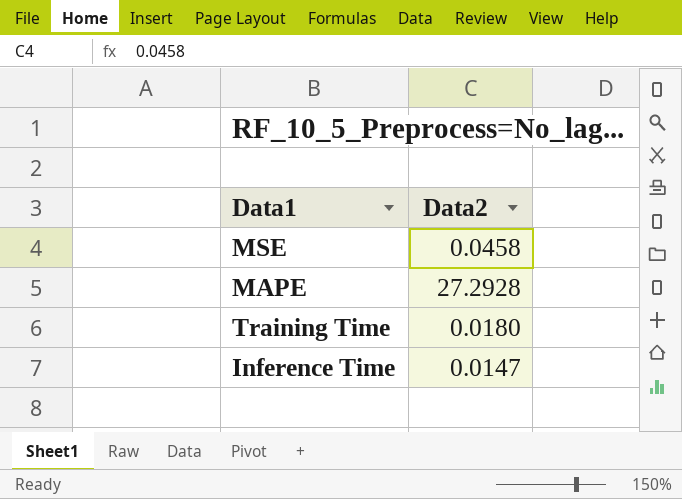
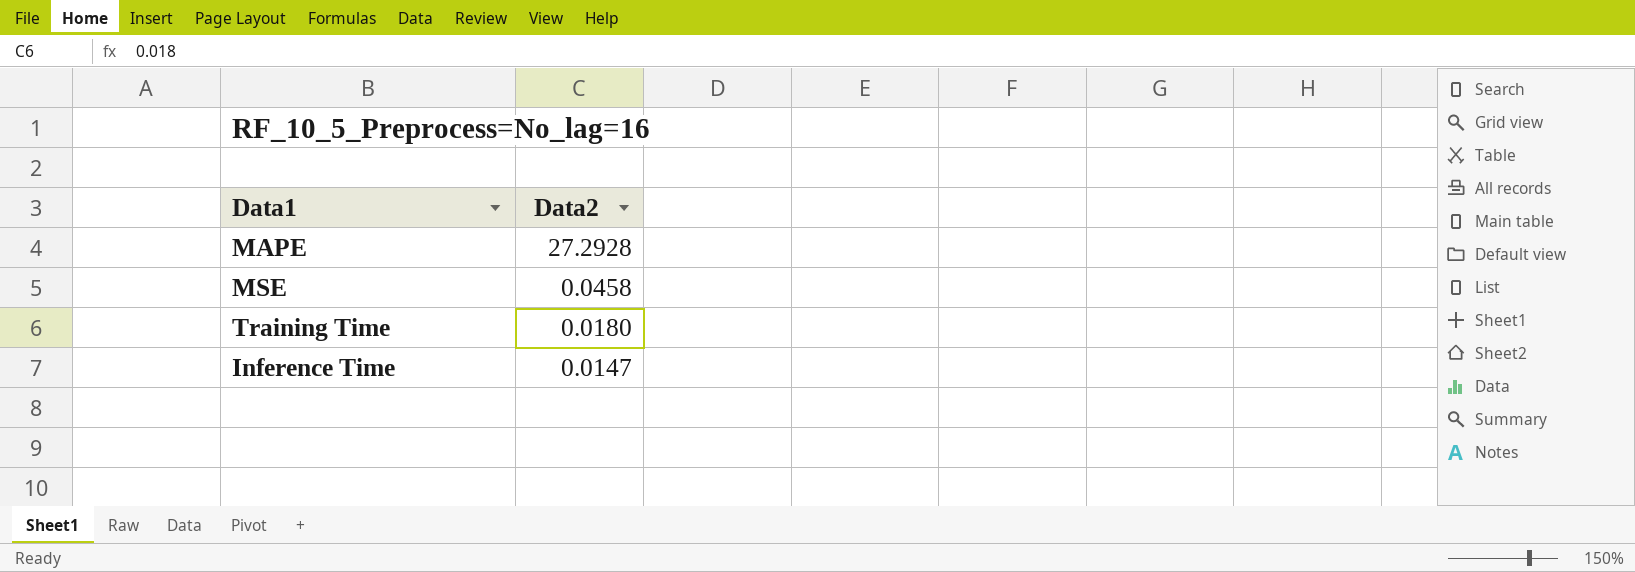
row order: none -> Data2 descending

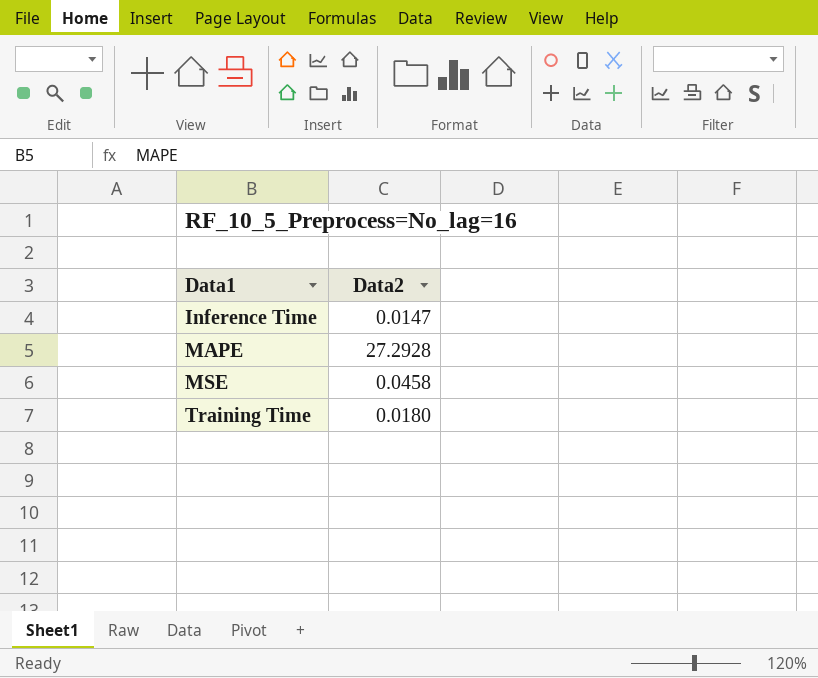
row order: Data2 descending -> Data1 ascending

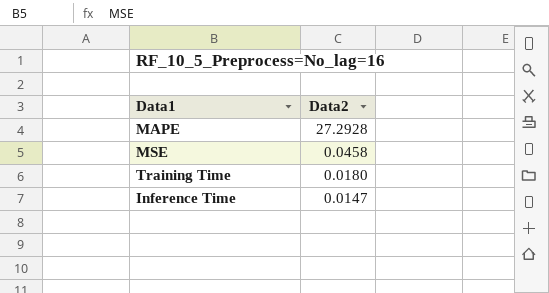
row order: Data1 ascending -> Data2 descending

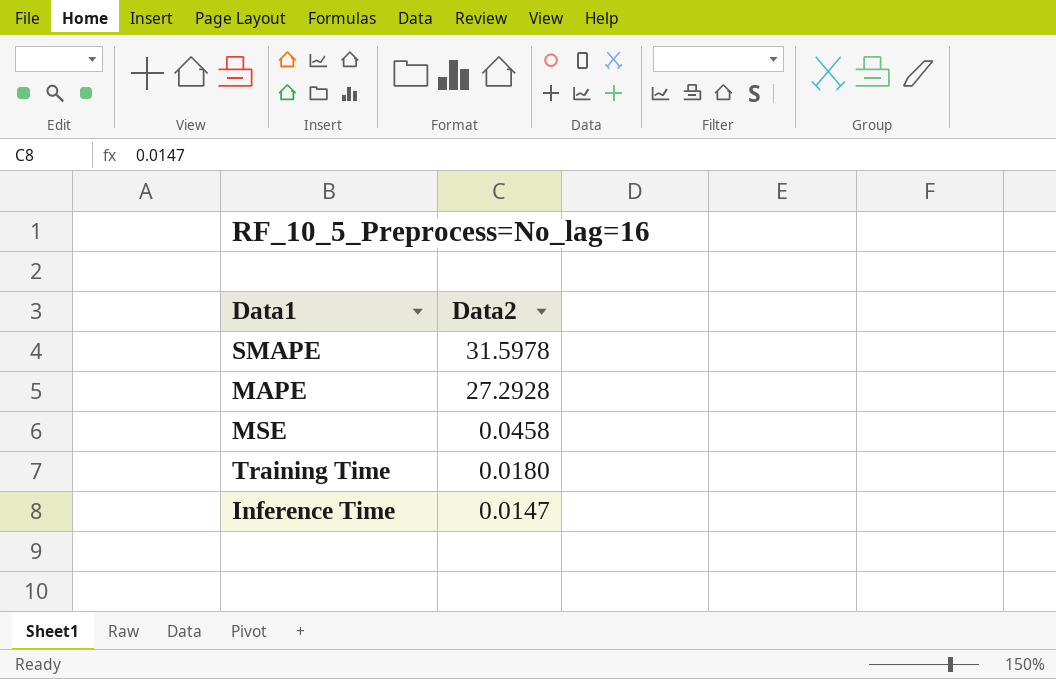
row SMAPE: none -> 31.5978

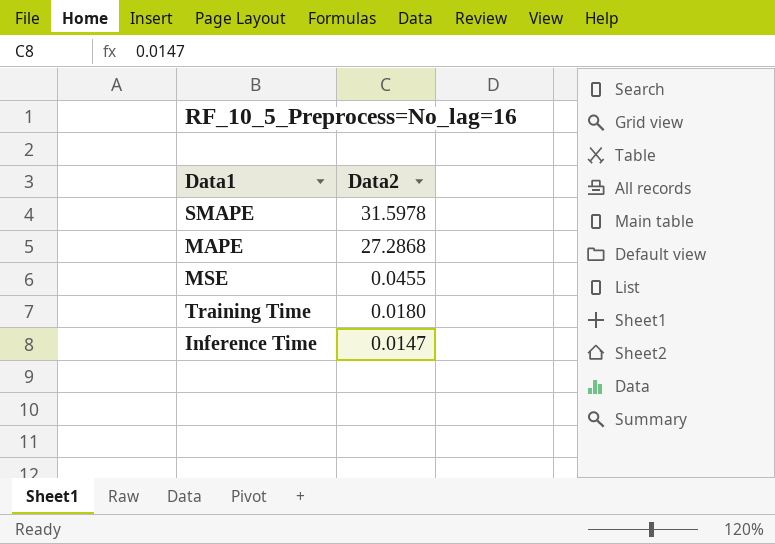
MAPE | Data2: 27.2928 -> 27.2868
MSE | Data2: 0.0458 -> 0.0455

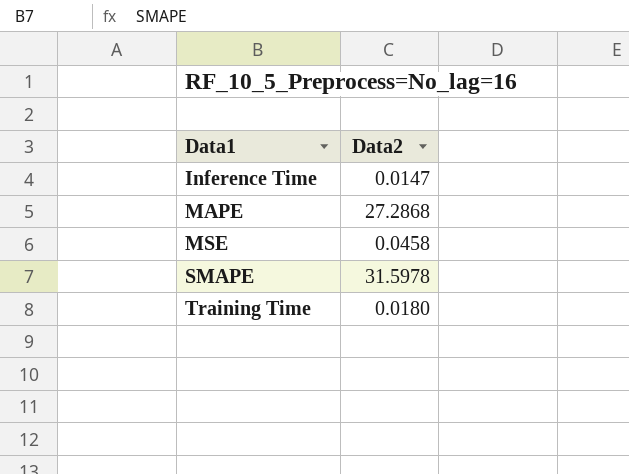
row order: Data2 descending -> Data1 ascending
MSE | Data2: 0.0455 -> 0.0458

